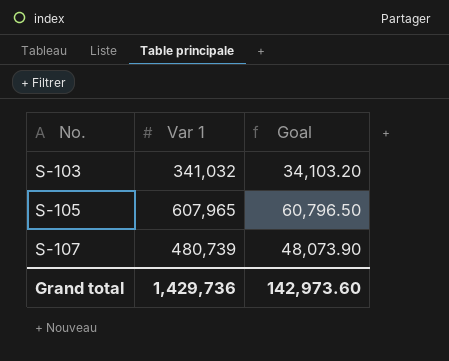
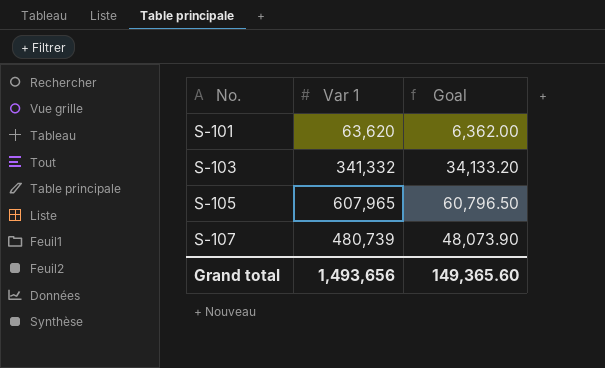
row S-101: none -> 63,620 | 6,362.00
S-103 | Var 1: 341,032 -> 341,332
S-103 | Goal: 34,103.20 -> 34,133.20
Grand total | Var 1: 1,429,736 -> 1,493,656
Grand total | Goal: 142,973.60 -> 149,365.60

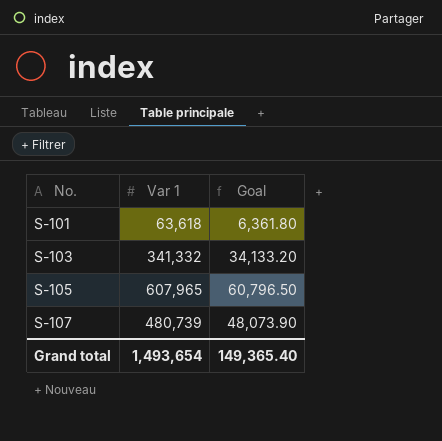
S-101 | Var 1: 63,620 -> 63,618
S-101 | Goal: 6,362.00 -> 6,361.80
Grand total | Var 1: 1,493,656 -> 1,493,654
Grand total | Goal: 149,365.60 -> 149,365.40

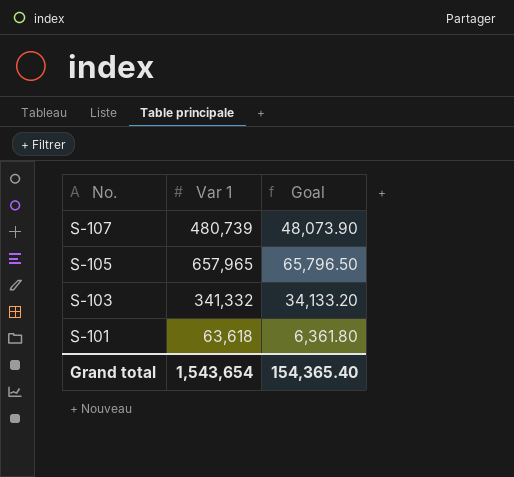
row order: No. ascending -> No. descending
S-105 | Var 1: 607,965 -> 657,965
S-105 | Goal: 60,796.50 -> 65,796.50
Grand total | Var 1: 1,493,654 -> 1,543,654
Grand total | Goal: 149,365.40 -> 154,365.40

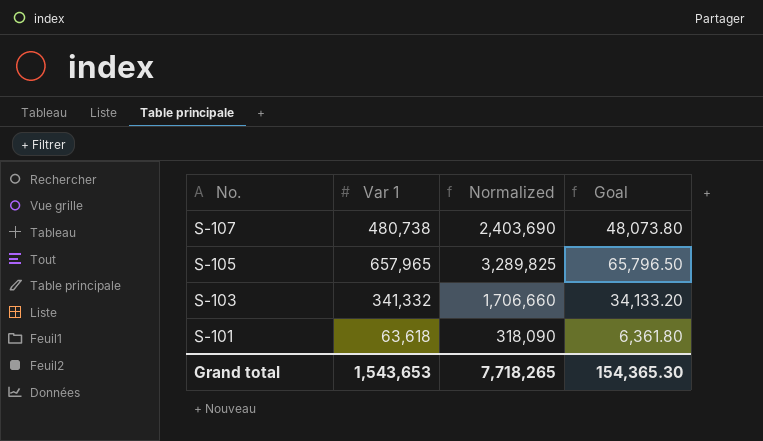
column Normalized | formula: none -> [Var 1] * 5
S-107 | Var 1: 480,739 -> 480,738
S-107 | Goal: 48,073.90 -> 48,073.80
Grand total | Var 1: 1,543,654 -> 1,543,653
Grand total | Goal: 154,365.40 -> 154,365.30

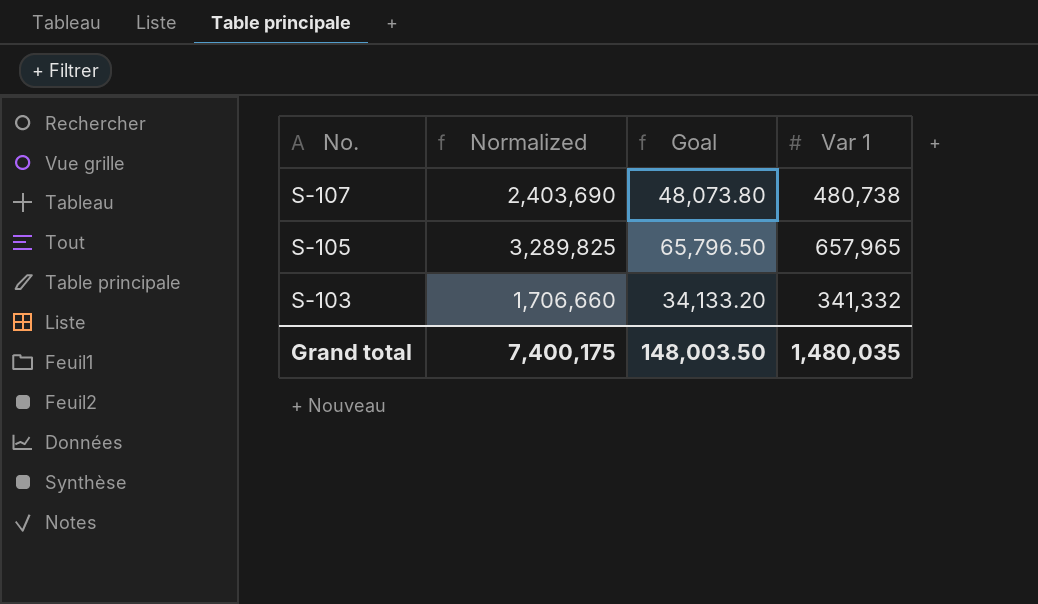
column Var 1 | position: 2 -> 4
row S-101: 63,618 | 318,090 | 6,361.80 -> none
Grand total | Normalized: 7,718,265 -> 7,400,175
Grand total | Goal: 154,365.30 -> 148,003.50
Grand total | Var 1: 1,543,653 -> 1,480,035

